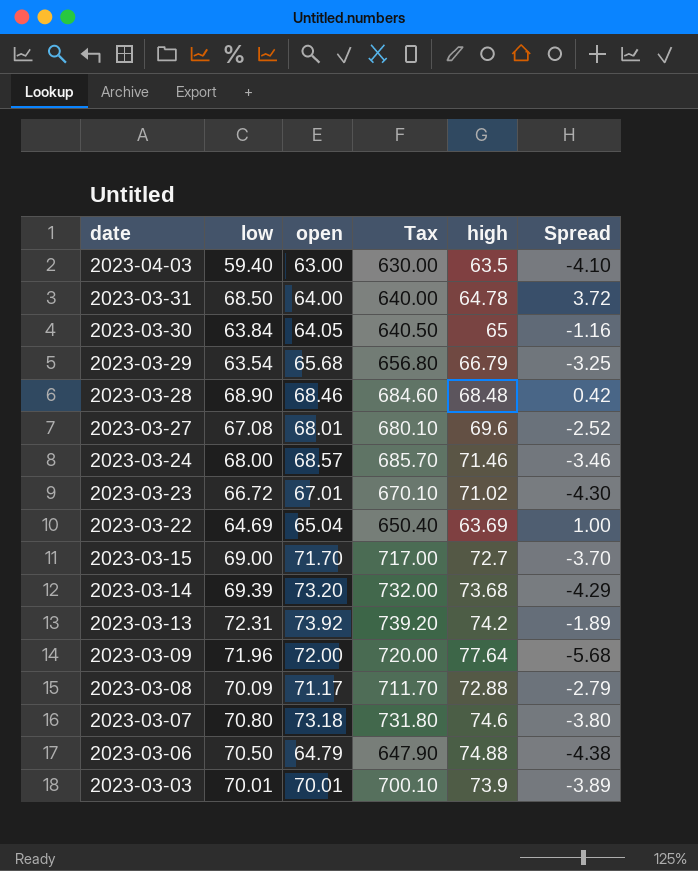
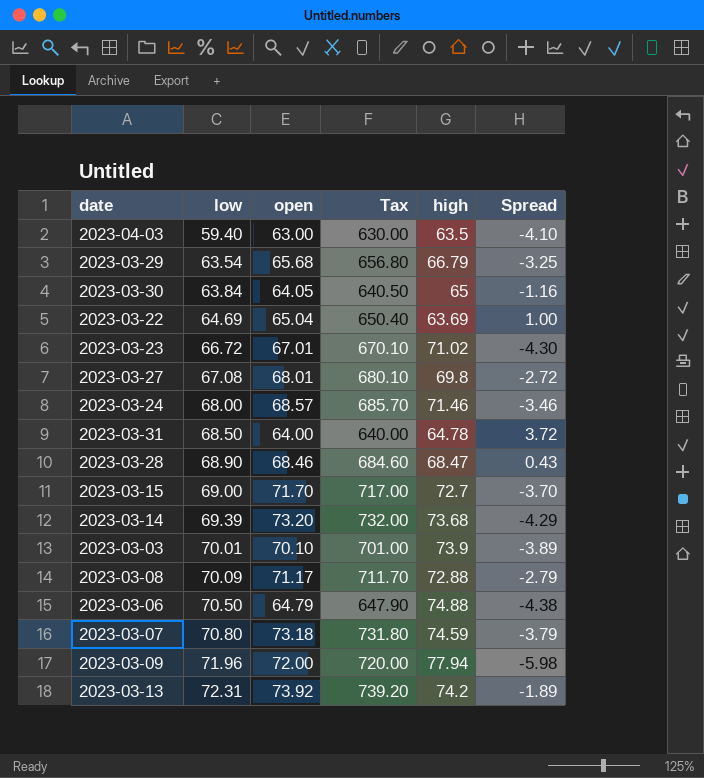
row order: date descending -> low ascending
2023-03-27 | high: 69.6 -> 69.8
2023-03-27 | Spread: -2.52 -> -2.72
2023-03-28 | high: 68.48 -> 68.47
2023-03-28 | Spread: 0.42 -> 0.43
2023-03-03 | open: 70.01 -> 70.10
2023-03-03 | Tax: 700.10 -> 701.00
2023-03-07 | high: 74.6 -> 74.59
2023-03-07 | Spread: -3.80 -> -3.79
2023-03-09 | high: 77.64 -> 77.94
2023-03-09 | Spread: -5.68 -> -5.98

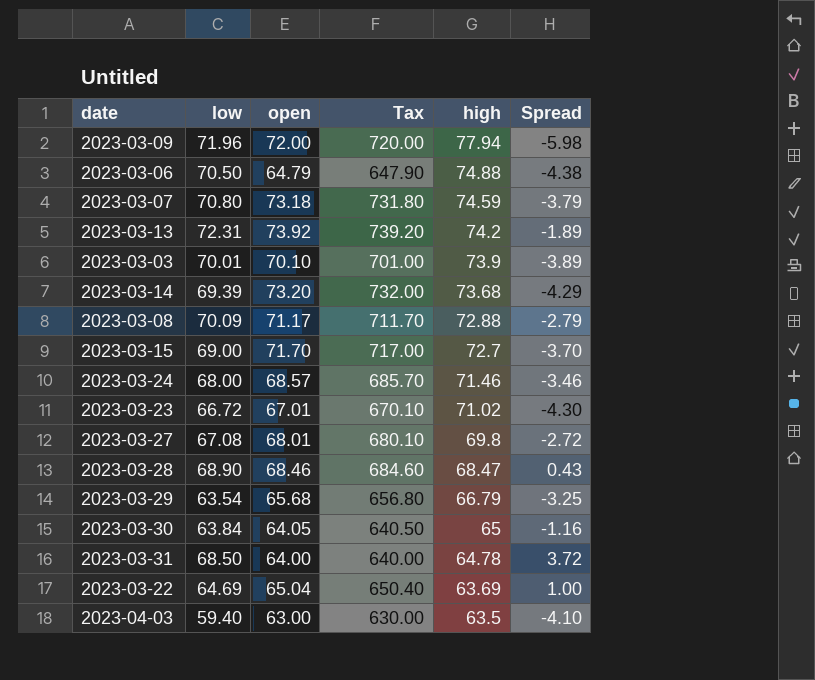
row order: low ascending -> high descending

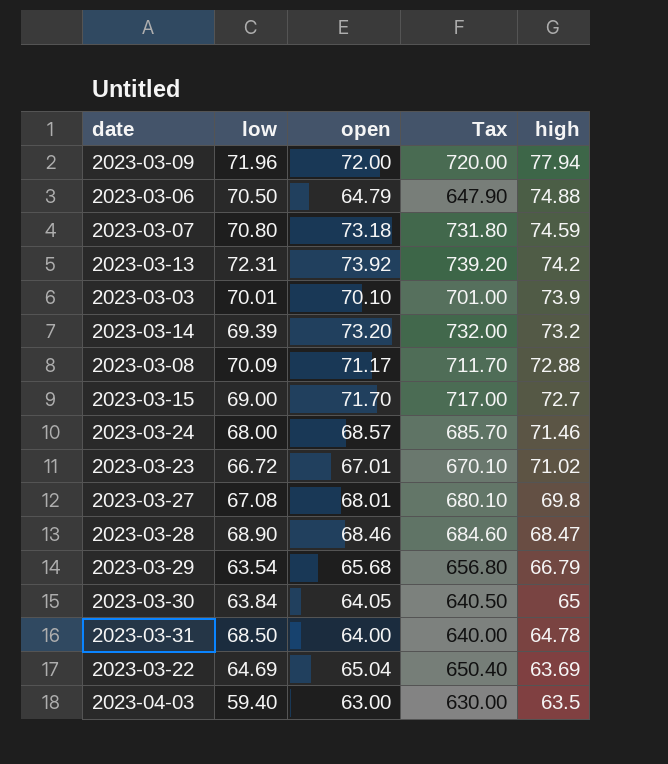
column Spread | formula: [low] - [high] -> none
2023-03-14 | high: 73.68 -> 73.2

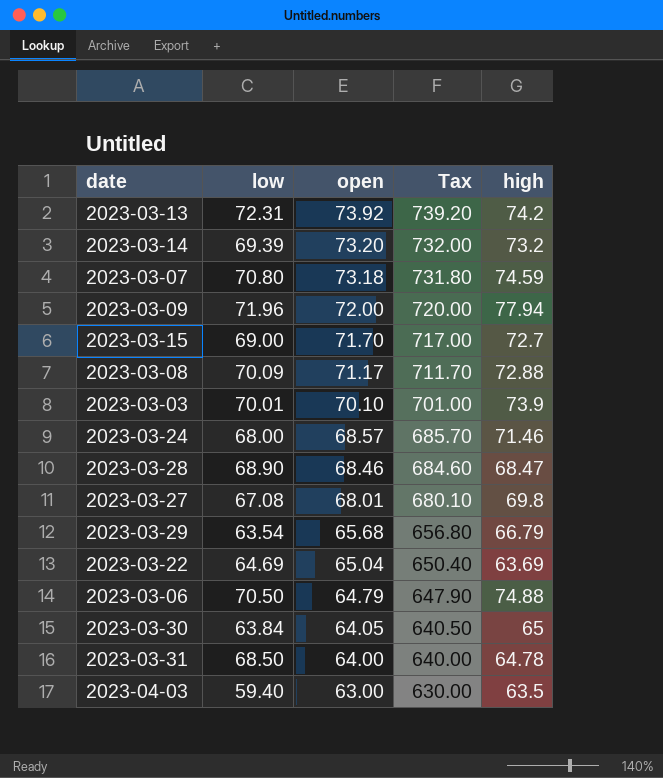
row order: high descending -> open descending
row 2023-03-23: 66.72 | 67.01 | 670.10 | 71.02 -> none

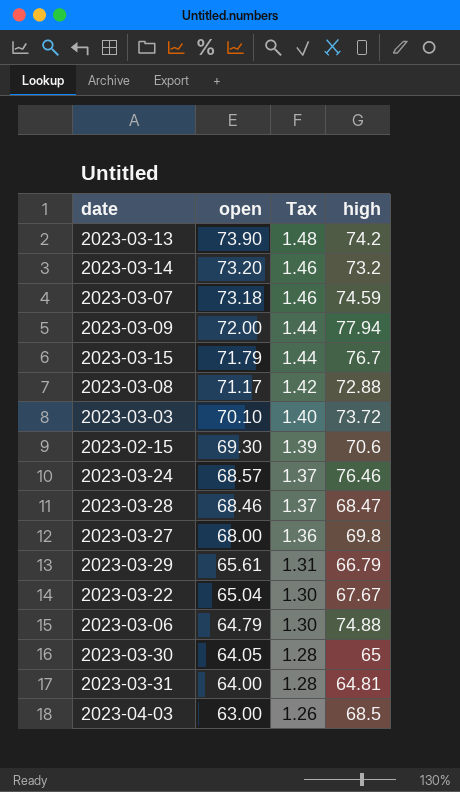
column low | position: 2 -> none
column Tax | formula: [open] * 10 -> [open] * 0.02
2023-03-13 | open: 73.92 -> 73.90
2023-03-15 | open: 71.70 -> 71.79
2023-03-15 | high: 72.7 -> 76.7
2023-03-03 | high: 73.9 -> 73.72
row 2023-02-15: none -> 69.30 | 1.39 | 70.6
2023-03-24 | high: 71.46 -> 76.46
2023-03-27 | open: 68.01 -> 68.00
2023-03-29 | open: 65.68 -> 65.61
2023-03-22 | high: 63.69 -> 67.67
2023-03-31 | high: 64.78 -> 64.81
2023-04-03 | high: 63.5 -> 68.5

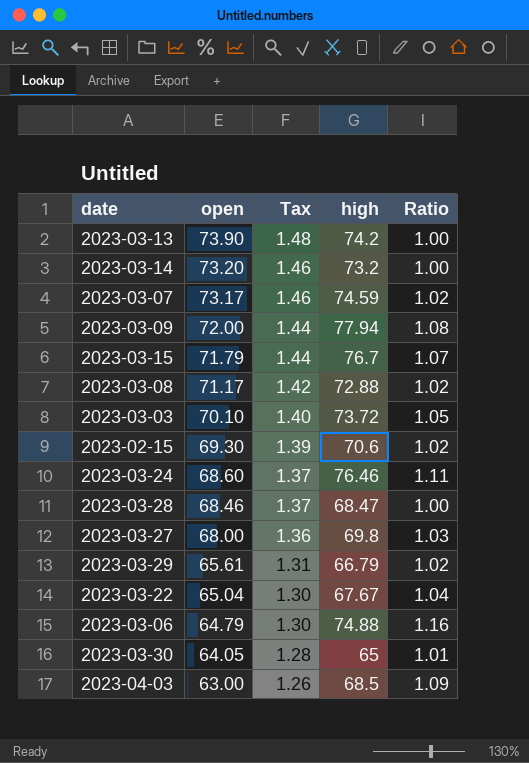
column Ratio | formula: none -> [high] / [open]
row 2023-03-31: 64.00 | 1.28 | 64.81 -> none
2023-03-07 | open: 73.18 -> 73.17
2023-03-24 | open: 68.57 -> 68.60

